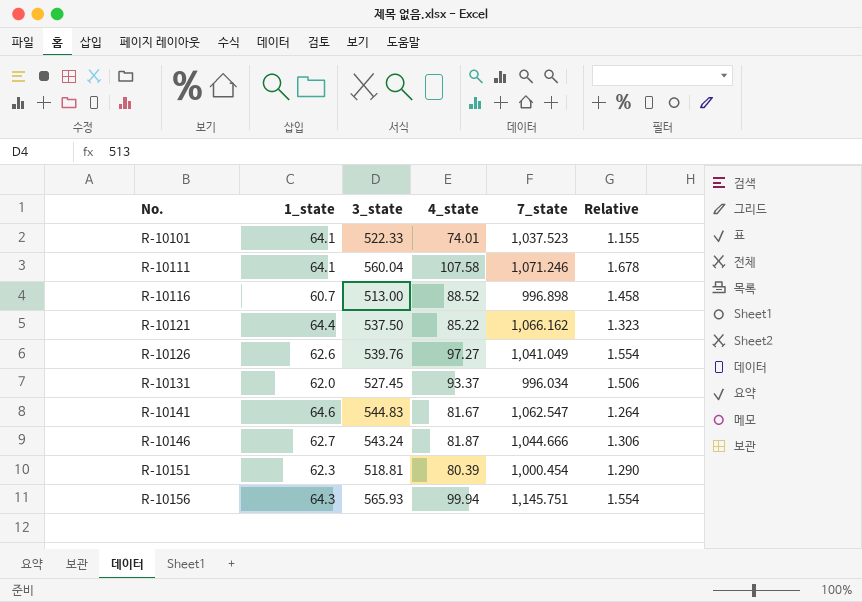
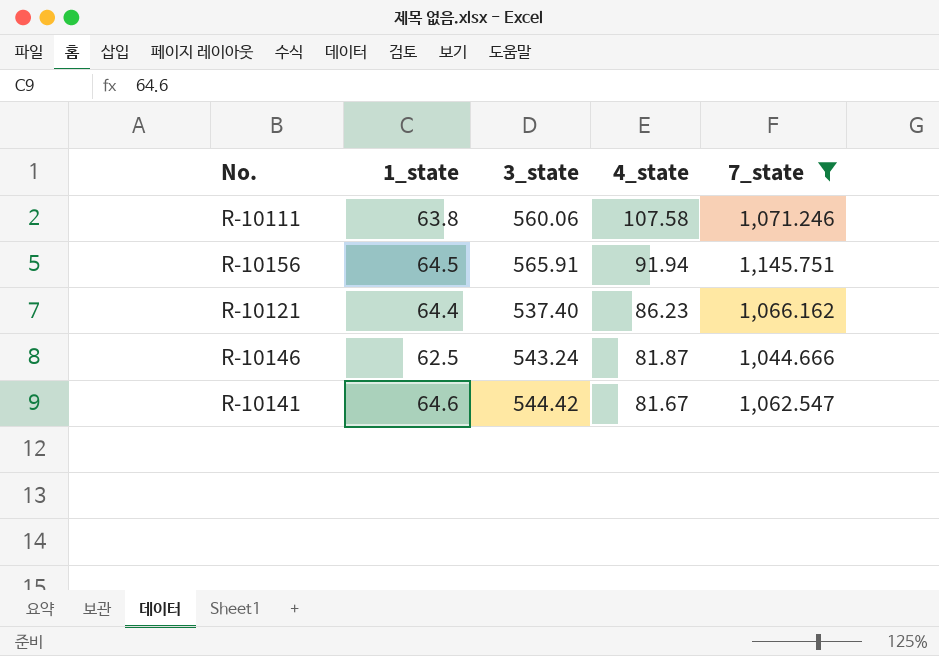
filter: none -> 7_state >= 1,044.666
row order: No. ascending -> 4_state descending
column Relative | formula: [4_state] / [1_state] -> none
R-10111 | 1_state: 64.1 -> 63.8
R-10111 | 3_state: 560.04 -> 560.06
R-10156 | 1_state: 64.3 -> 64.5
R-10156 | 3_state: 565.93 -> 565.91
R-10156 | 4_state: 99.94 -> 91.94
R-10121 | 3_state: 537.50 -> 537.40
R-10121 | 4_state: 85.22 -> 86.23
R-10146 | 1_state: 62.7 -> 62.5
R-10141 | 3_state: 544.83 -> 544.42

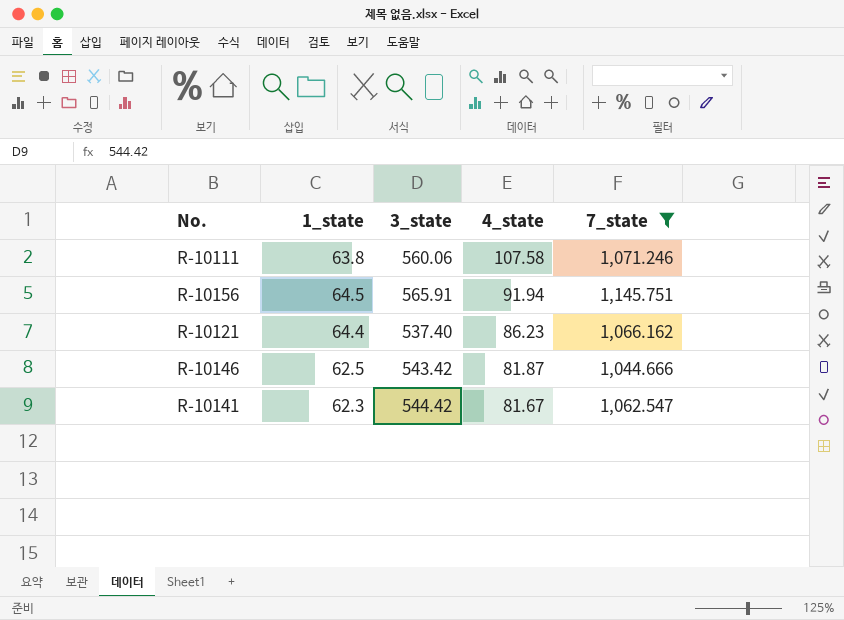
R-10146 | 3_state: 543.24 -> 543.42
R-10141 | 1_state: 64.6 -> 62.3

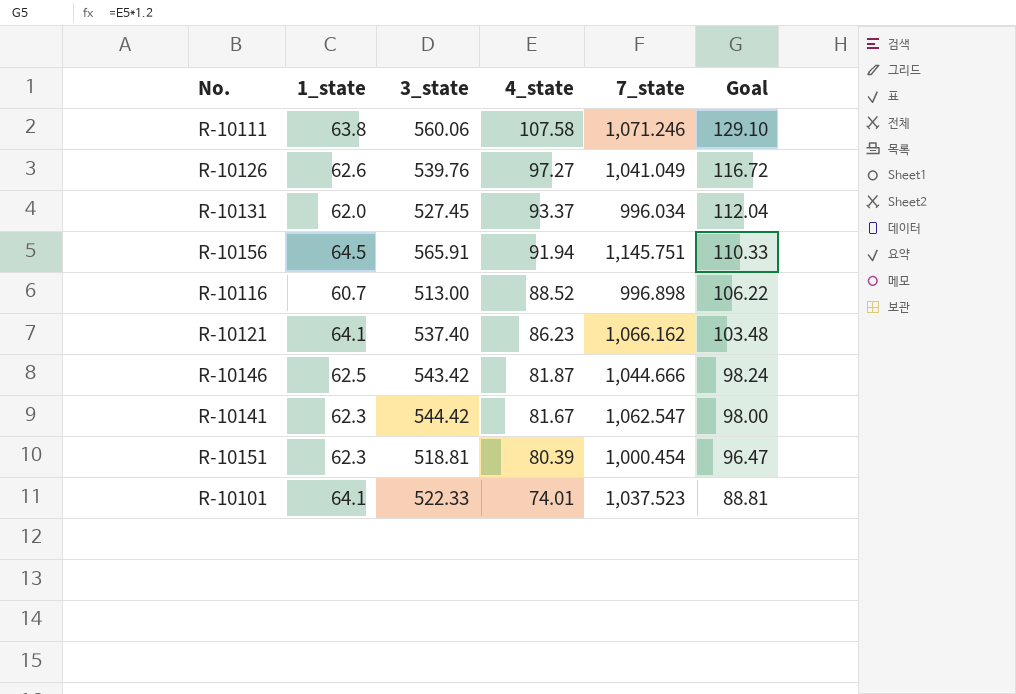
filter: 7_state >= 1,044.666 -> none
column Goal | formula: none -> [4_state] * 1.2
R-10121 | 1_state: 64.4 -> 64.1

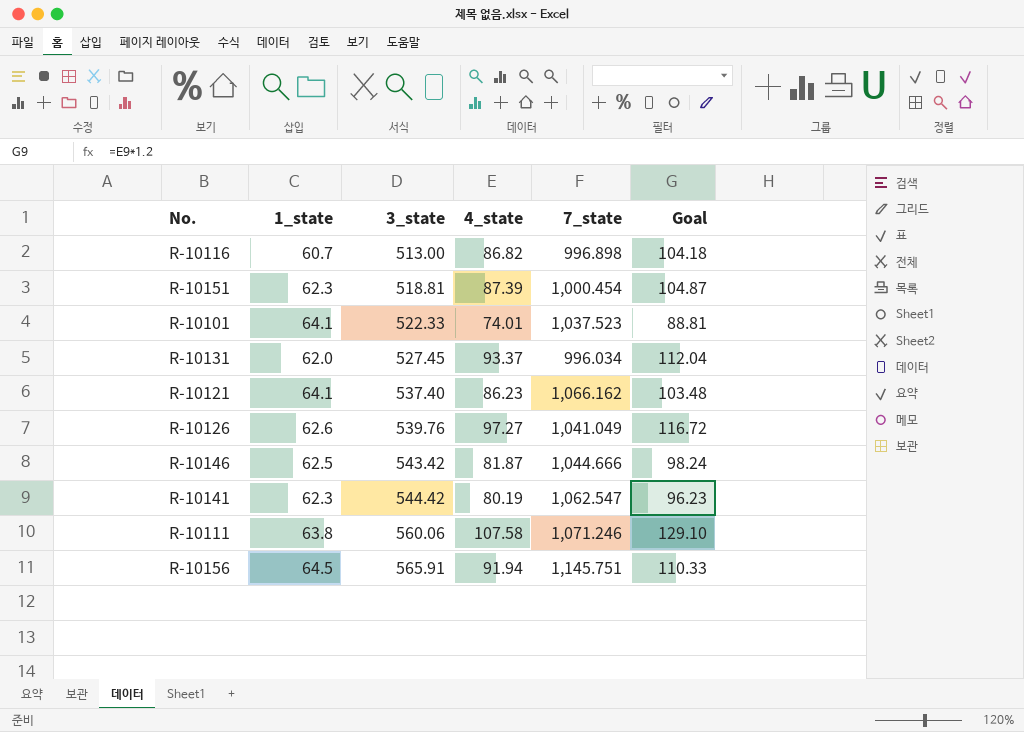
row order: 4_state descending -> 3_state ascending
R-10116 | 4_state: 88.52 -> 86.82
R-10116 | Goal: 106.22 -> 104.18
R-10151 | 4_state: 80.39 -> 87.39
R-10151 | Goal: 96.47 -> 104.87
R-10141 | 4_state: 81.67 -> 80.19
R-10141 | Goal: 98.00 -> 96.23

